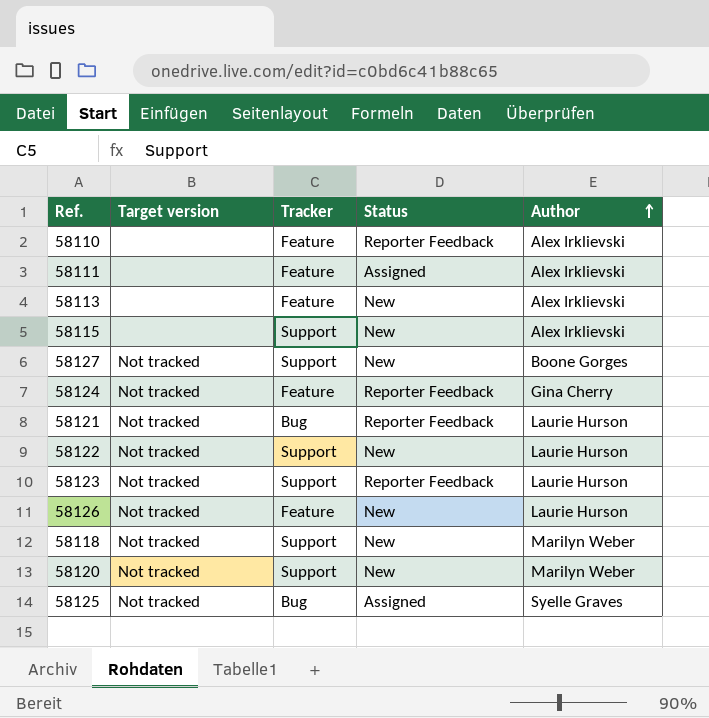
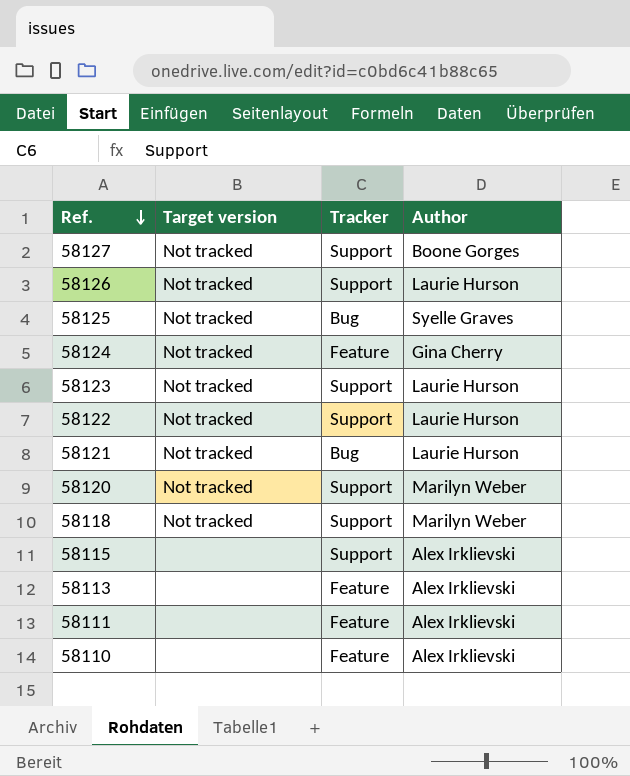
row order: Author ascending -> Ref. descending
column Status | position: 4 -> none
58126 | Tracker: Feature -> Support

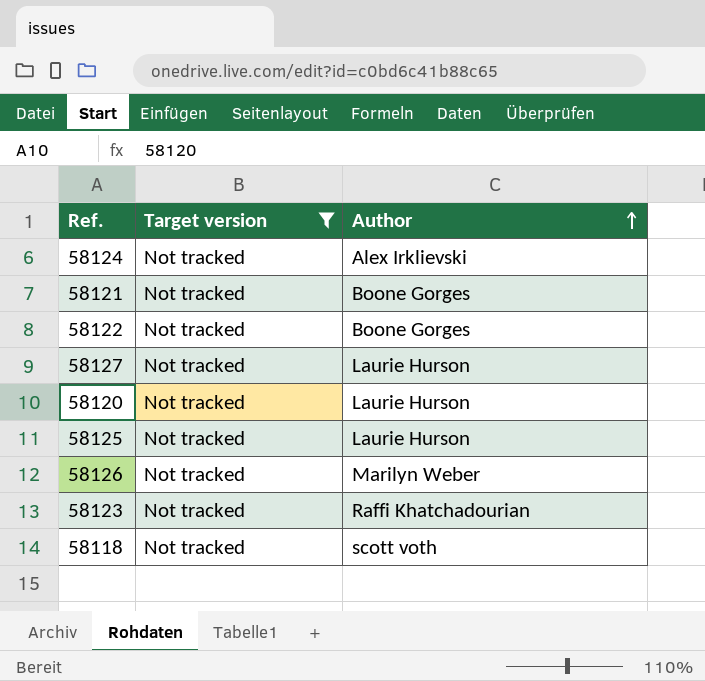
filter: none -> Target version = Not tracked
row order: Ref. descending -> Author ascending
column Tracker | position: 3 -> none
58124 | Author: Gina Cherry -> Alex Irklievski
58121 | Author: Laurie Hurson -> Boone Gorges
58122 | Author: Laurie Hurson -> Boone Gorges
58127 | Author: Boone Gorges -> Laurie Hurson
58120 | Author: Marilyn Weber -> Laurie Hurson
58125 | Author: Syelle Graves -> Laurie Hurson
58126 | Author: Laurie Hurson -> Marilyn Weber
58123 | Author: Laurie Hurson -> Raffi Khatchadourian
58118 | Author: Marilyn Weber -> scott voth

